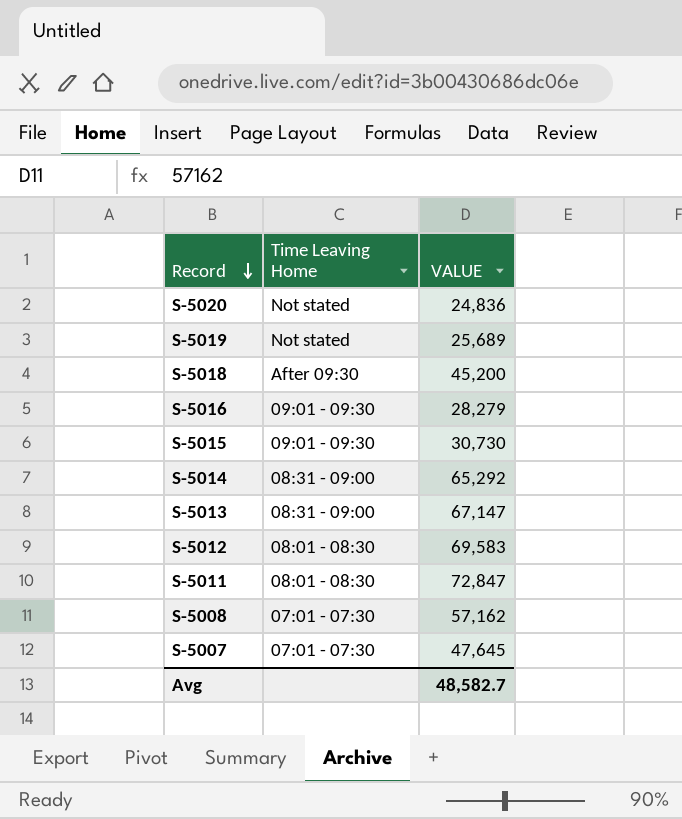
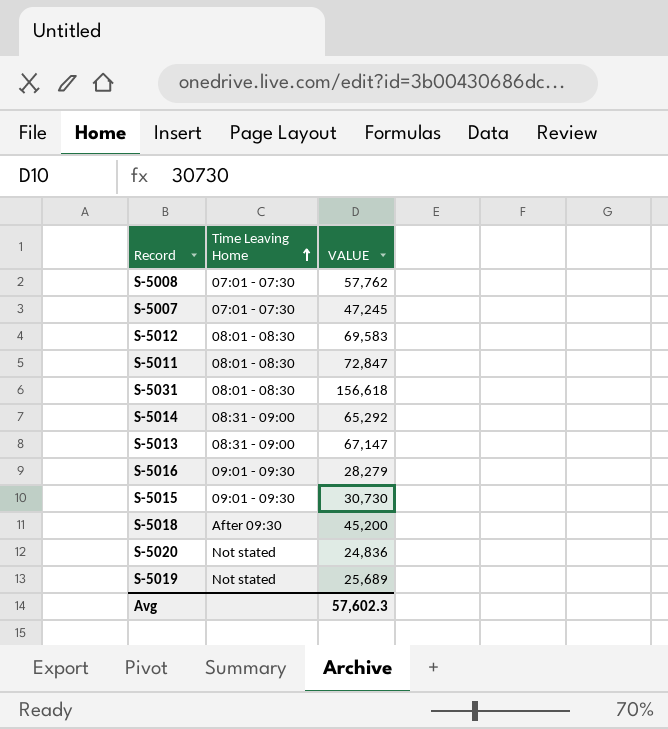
row order: Record descending -> Time Leaving Home ascending
S-5008 | VALUE: 57,162 -> 57,762
S-5007 | VALUE: 47,645 -> 47,245
row S-5031: none -> 08:01 - 08:30 | 156,618
Avg | VALUE: 48,582.7 -> 57,602.3

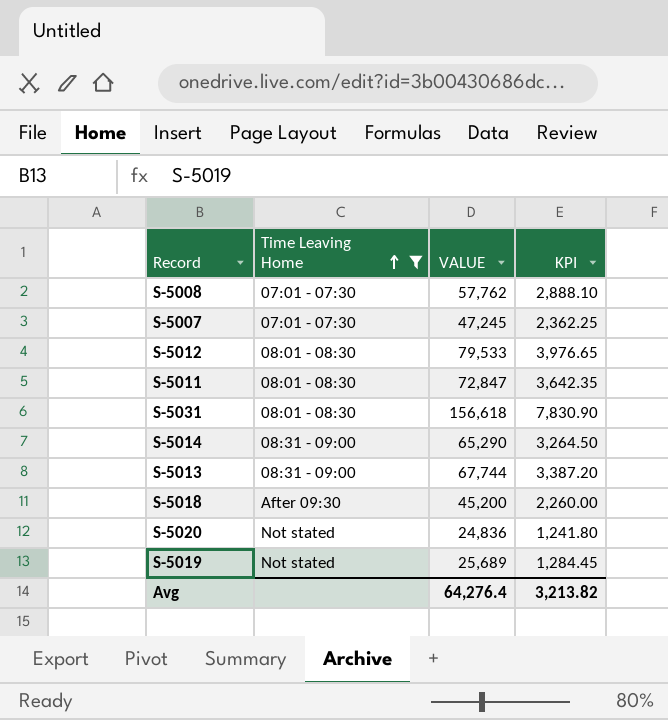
filter: none -> Time Leaving Home != 09:01 - 09:30
column KPI | formula: none -> [VALUE] * 0.05
S-5012 | VALUE: 69,583 -> 79,533
S-5014 | VALUE: 65,292 -> 65,290
S-5013 | VALUE: 67,147 -> 67,744
Avg | VALUE: 57,602.3 -> 64,276.4

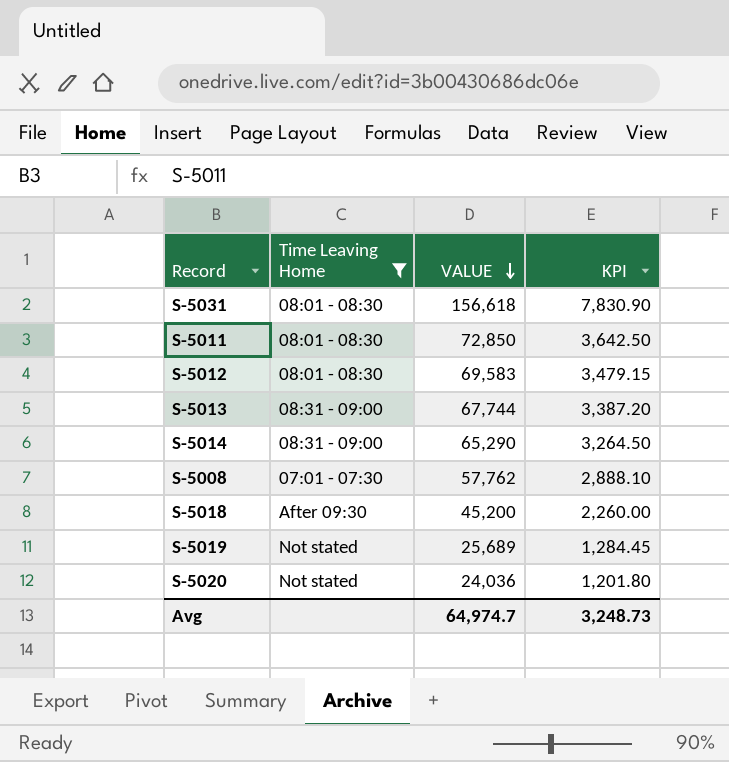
row order: Time Leaving Home ascending -> VALUE descending
row S-5007: 07:01 - 07:30 | 47,245 | 2,362.25 -> none
S-5011 | VALUE: 72,847 -> 72,850
S-5011 | KPI: 3,642.35 -> 3,642.50
S-5012 | VALUE: 79,533 -> 69,583
S-5012 | KPI: 3,976.65 -> 3,479.15
S-5020 | VALUE: 24,836 -> 24,036
S-5020 | KPI: 1,241.80 -> 1,201.80
Avg | VALUE: 64,276.4 -> 64,974.7
Avg | KPI: 3,213.82 -> 3,248.73

